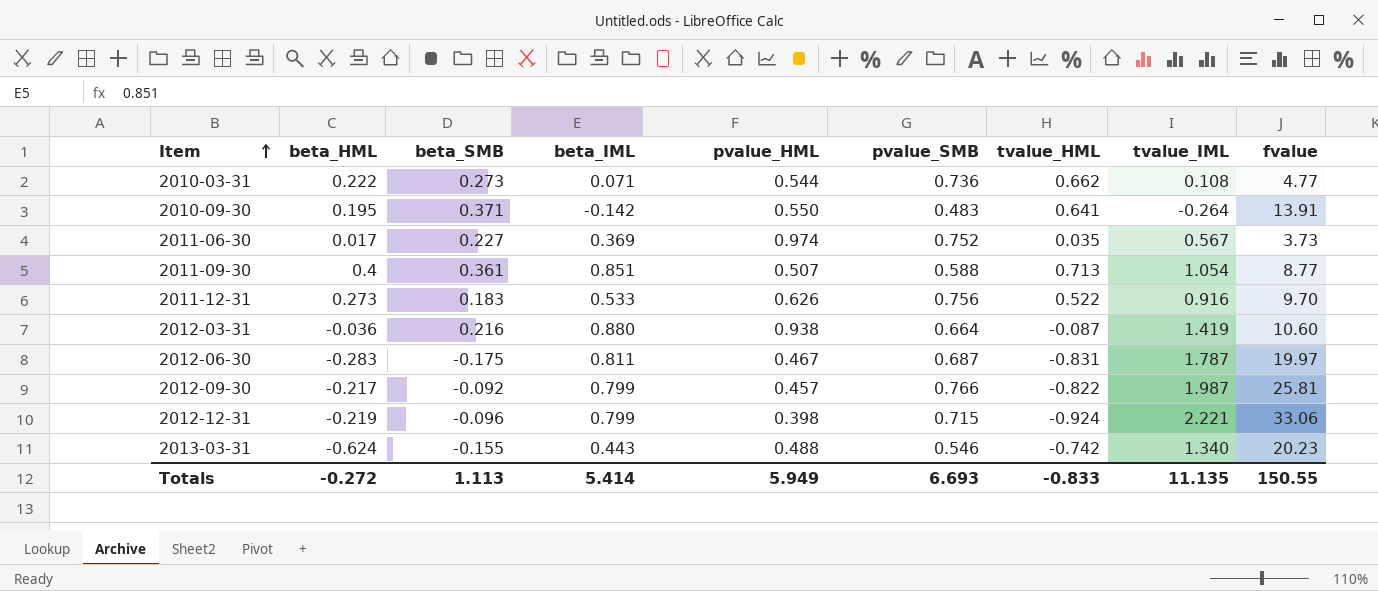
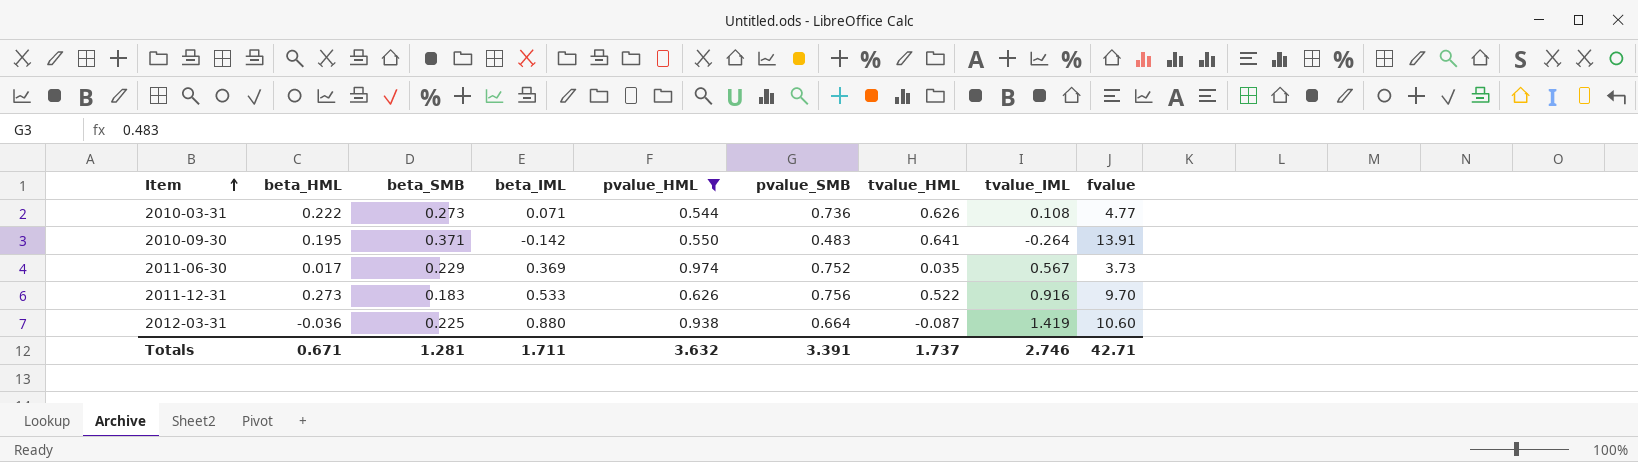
filter: none -> pvalue_HML >= 0.544
2010-03-31 | tvalue_HML: 0.662 -> 0.626
2011-06-30 | beta_SMB: 0.227 -> 0.229
2012-03-31 | beta_SMB: 0.216 -> 0.225
Totals | beta_HML: -0.272 -> 0.671
Totals | beta_SMB: 1.113 -> 1.281
Totals | beta_IML: 5.414 -> 1.711
Totals | pvalue_HML: 5.949 -> 3.632
Totals | pvalue_SMB: 6.693 -> 3.391
Totals | tvalue_HML: -0.833 -> 1.737
Totals | tvalue_IML: 11.135 -> 2.746
Totals | fvalue: 150.55 -> 42.71

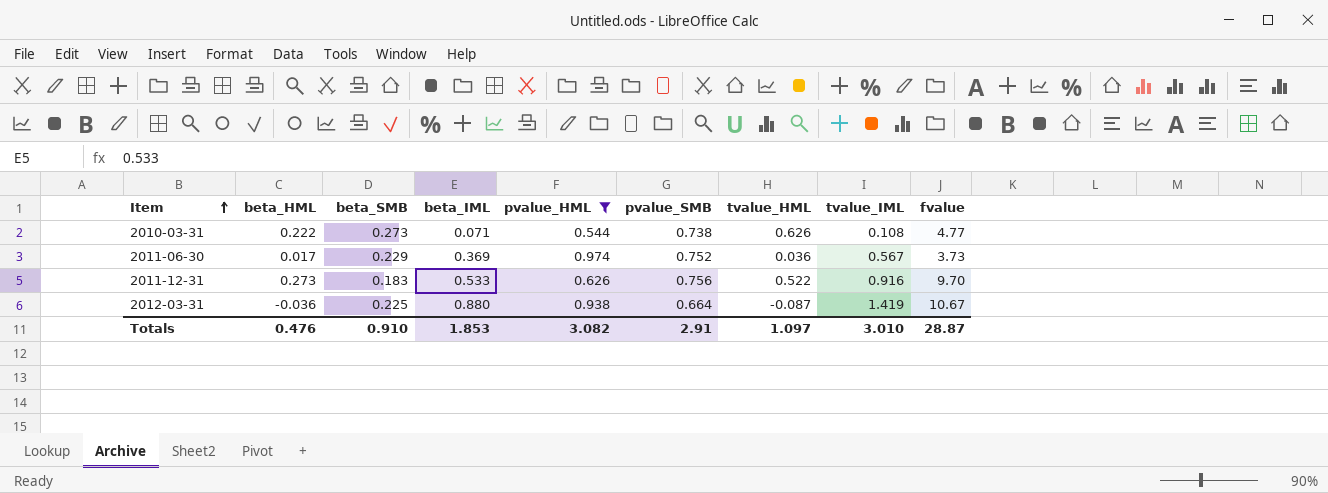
row 2010-09-30: 0.195 | 0.371 | -0.142 | 0.550 | 0.483 | 0.641 | -0.264 | 13.91 -> none
2010-03-31 | pvalue_SMB: 0.736 -> 0.738
2011-06-30 | tvalue_HML: 0.035 -> 0.036
2012-03-31 | fvalue: 10.60 -> 10.67
Totals | beta_HML: 0.671 -> 0.476
Totals | beta_SMB: 1.281 -> 0.910
Totals | beta_IML: 1.711 -> 1.853
Totals | pvalue_HML: 3.632 -> 3.082
Totals | pvalue_SMB: 3.391 -> 2.91
Totals | tvalue_HML: 1.737 -> 1.097
Totals | tvalue_IML: 2.746 -> 3.010
Totals | fvalue: 42.71 -> 28.87

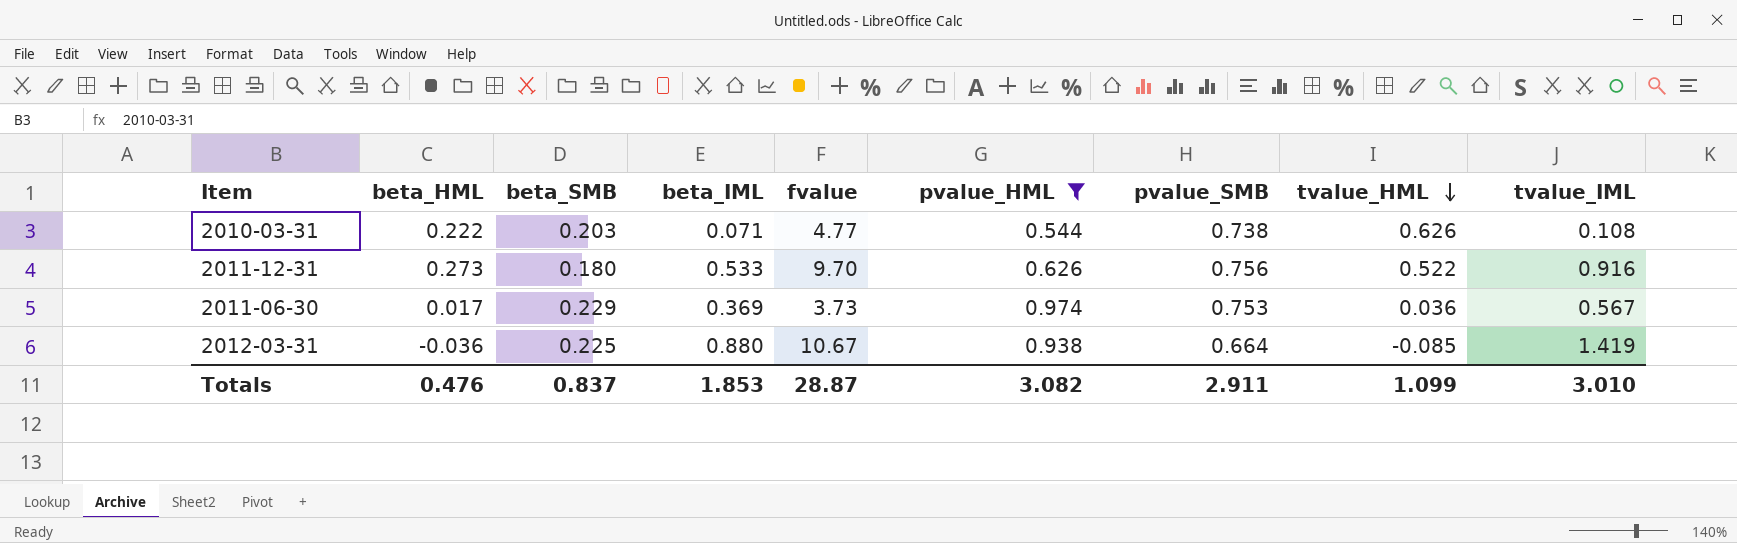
row order: Item ascending -> tvalue_HML descending
column fvalue | position: 9 -> 5
2010-03-31 | beta_SMB: 0.273 -> 0.203
2011-12-31 | beta_SMB: 0.183 -> 0.180
2011-06-30 | pvalue_SMB: 0.752 -> 0.753
2012-03-31 | tvalue_HML: -0.087 -> -0.085
Totals | beta_SMB: 0.910 -> 0.837
Totals | pvalue_SMB: 2.91 -> 2.911
Totals | tvalue_HML: 1.097 -> 1.099

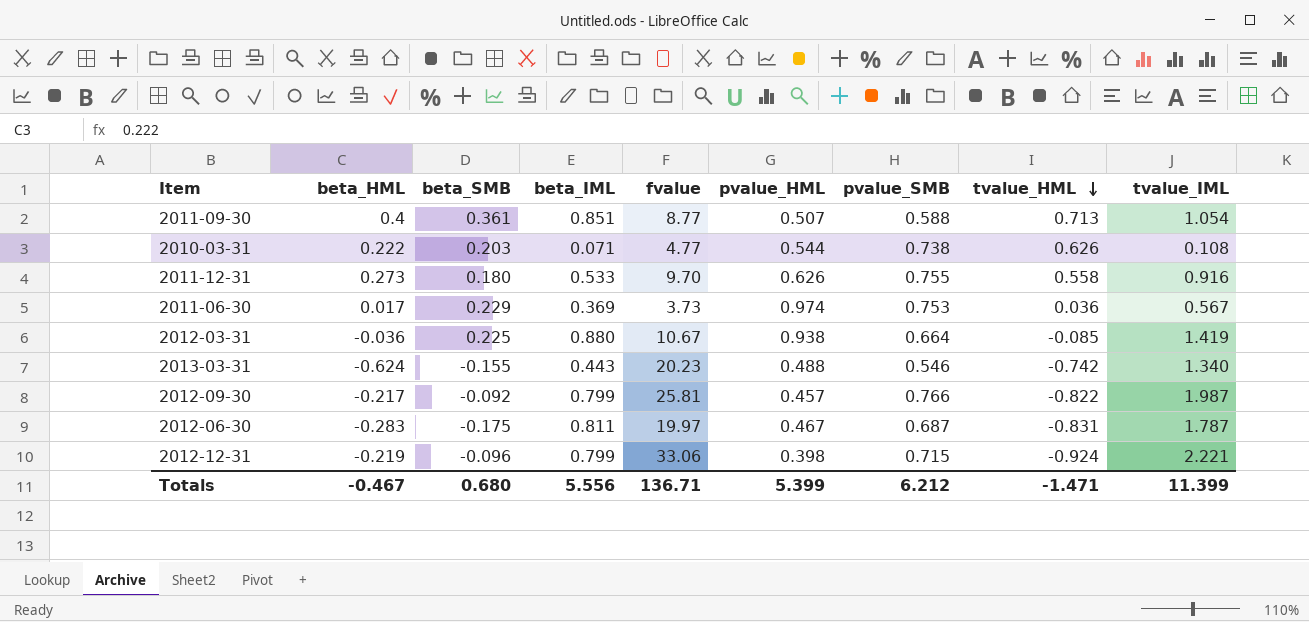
filter: pvalue_HML >= 0.544 -> none
2011-12-31 | pvalue_SMB: 0.756 -> 0.755
2011-12-31 | tvalue_HML: 0.522 -> 0.558
Totals | beta_HML: 0.476 -> -0.467
Totals | beta_SMB: 0.837 -> 0.680
Totals | beta_IML: 1.853 -> 5.556
Totals | fvalue: 28.87 -> 136.71
Totals | pvalue_HML: 3.082 -> 5.399
Totals | pvalue_SMB: 2.911 -> 6.212
Totals | tvalue_HML: 1.099 -> -1.471
Totals | tvalue_IML: 3.010 -> 11.399

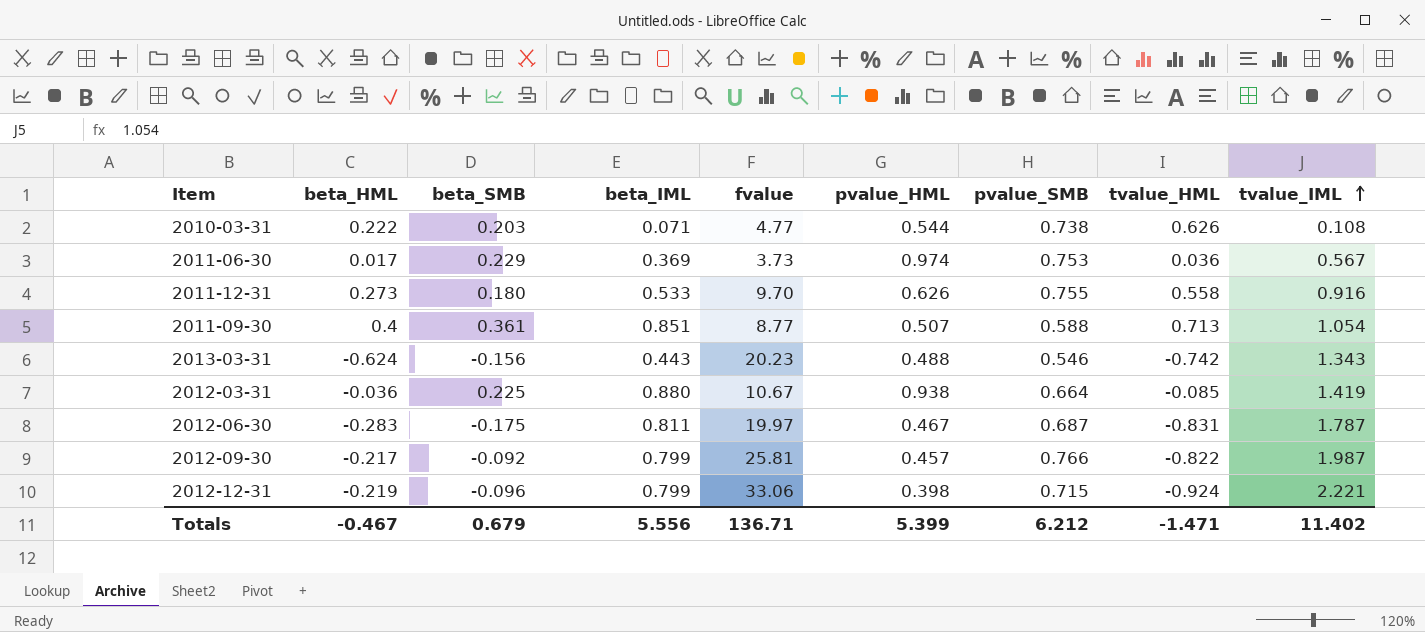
row order: tvalue_HML descending -> tvalue_IML ascending
2013-03-31 | beta_SMB: -0.155 -> -0.156
2013-03-31 | tvalue_IML: 1.340 -> 1.343
Totals | beta_SMB: 0.680 -> 0.679
Totals | tvalue_IML: 11.399 -> 11.402

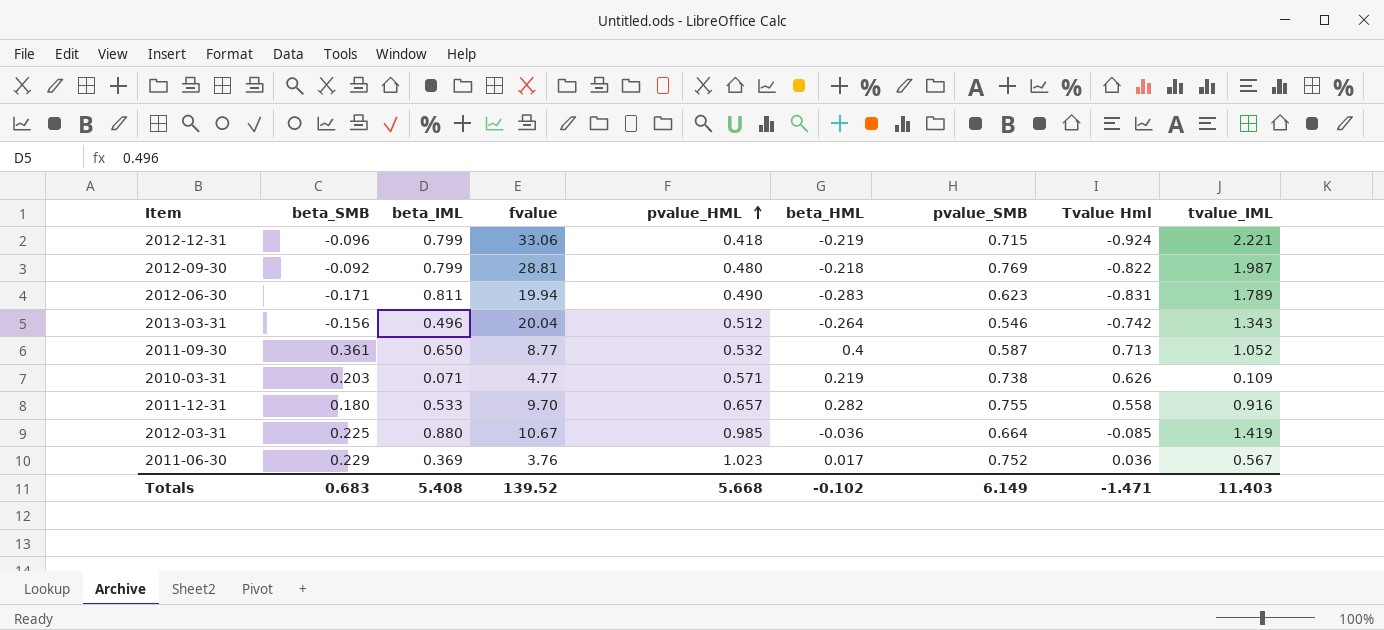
row order: tvalue_IML ascending -> pvalue_HML ascending
column beta_HML | position: 2 -> 6
column name: tvalue_HML -> Tvalue Hml
2012-12-31 | pvalue_HML: 0.398 -> 0.418
2012-09-30 | fvalue: 25.81 -> 28.81
2012-09-30 | pvalue_HML: 0.457 -> 0.480
2012-09-30 | beta_HML: -0.217 -> -0.218
2012-09-30 | pvalue_SMB: 0.766 -> 0.769
2012-06-30 | beta_SMB: -0.175 -> -0.171
2012-06-30 | fvalue: 19.97 -> 19.94
2012-06-30 | pvalue_HML: 0.467 -> 0.490
2012-06-30 | pvalue_SMB: 0.687 -> 0.623
2012-06-30 | tvalue_IML: 1.787 -> 1.789
2013-03-31 | beta_IML: 0.443 -> 0.496
2013-03-31 | fvalue: 20.23 -> 20.04
2013-03-31 | pvalue_HML: 0.488 -> 0.512
2013-03-31 | beta_HML: -0.624 -> -0.264
2011-09-30 | beta_IML: 0.851 -> 0.650
2011-09-30 | pvalue_HML: 0.507 -> 0.532
2011-09-30 | pvalue_SMB: 0.588 -> 0.587
2011-09-30 | tvalue_IML: 1.054 -> 1.052
2010-03-31 | pvalue_HML: 0.544 -> 0.571
2010-03-31 | beta_HML: 0.222 -> 0.219
2010-03-31 | tvalue_IML: 0.108 -> 0.109
2011-12-31 | pvalue_HML: 0.626 -> 0.657
2011-12-31 | beta_HML: 0.273 -> 0.282
2012-03-31 | pvalue_HML: 0.938 -> 0.985
2011-06-30 | fvalue: 3.73 -> 3.76
2011-06-30 | pvalue_HML: 0.974 -> 1.023
2011-06-30 | pvalue_SMB: 0.753 -> 0.752
Totals | beta_SMB: 0.679 -> 0.683
Totals | beta_IML: 5.556 -> 5.408
Totals | fvalue: 136.71 -> 139.52
Totals | pvalue_HML: 5.399 -> 5.668
Totals | beta_HML: -0.467 -> -0.102
Totals | pvalue_SMB: 6.212 -> 6.149
Totals | tvalue_IML: 11.402 -> 11.403

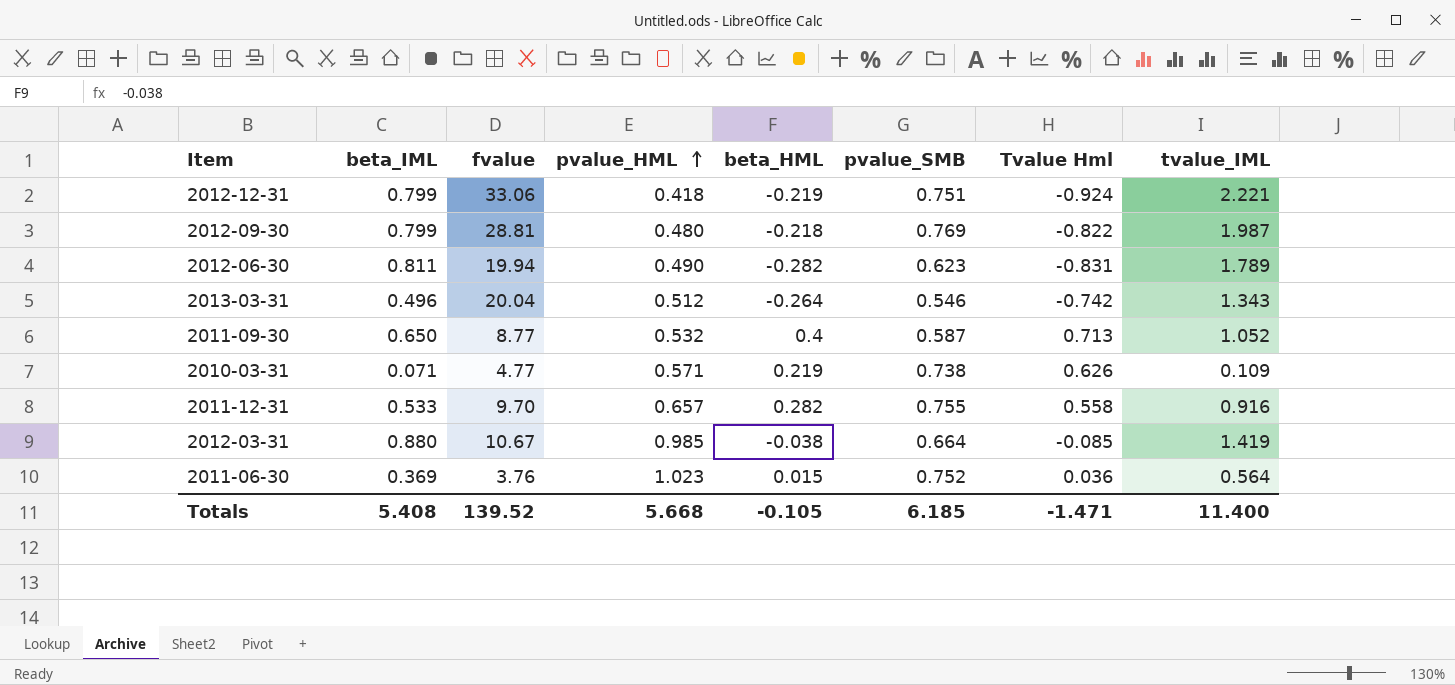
column beta_SMB | position: 2 -> none
2012-12-31 | pvalue_SMB: 0.715 -> 0.751
2012-06-30 | beta_HML: -0.283 -> -0.282
2012-03-31 | beta_HML: -0.036 -> -0.038
2011-06-30 | beta_HML: 0.017 -> 0.015
2011-06-30 | tvalue_IML: 0.567 -> 0.564
Totals | beta_HML: -0.102 -> -0.105
Totals | pvalue_SMB: 6.149 -> 6.185
Totals | tvalue_IML: 11.403 -> 11.400

